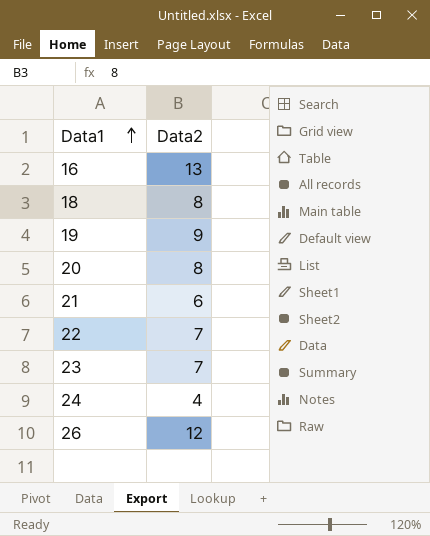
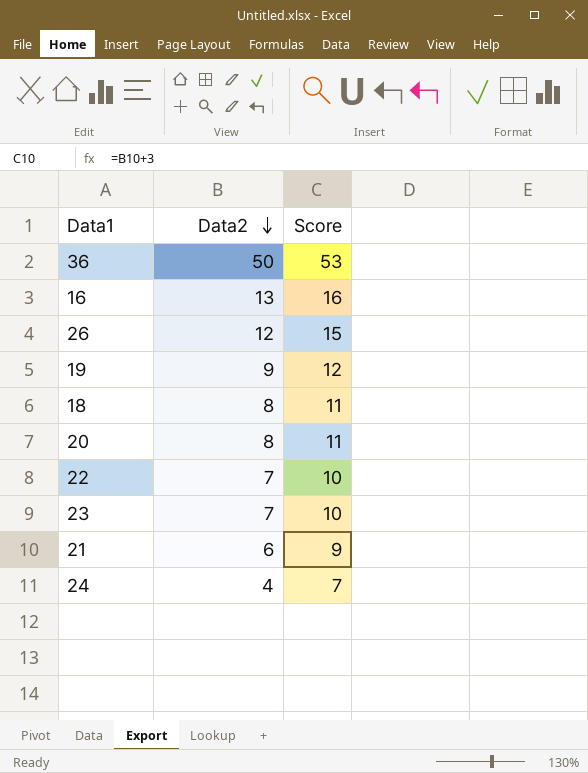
row order: Data1 ascending -> Data2 descending
column Score | formula: none -> [Data2] + 3
row 36: none -> 50 | 53

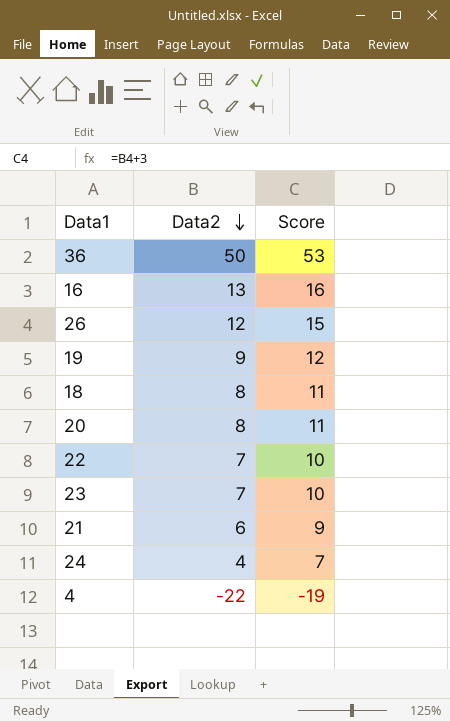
row 4: none -> -22 | -19

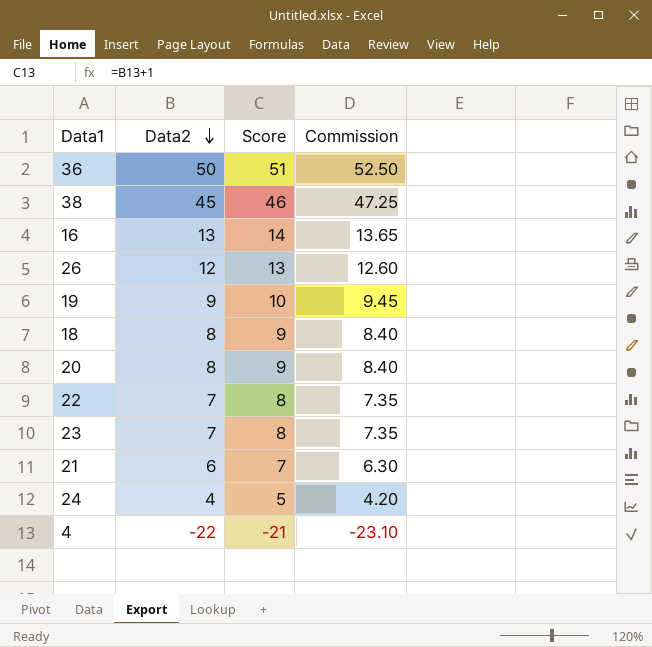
column Score | formula: [Data2] + 3 -> [Data2] + 1
column Commission | formula: none -> [Data2] * 1.05
row 38: none -> 45 | 46 | 47.25

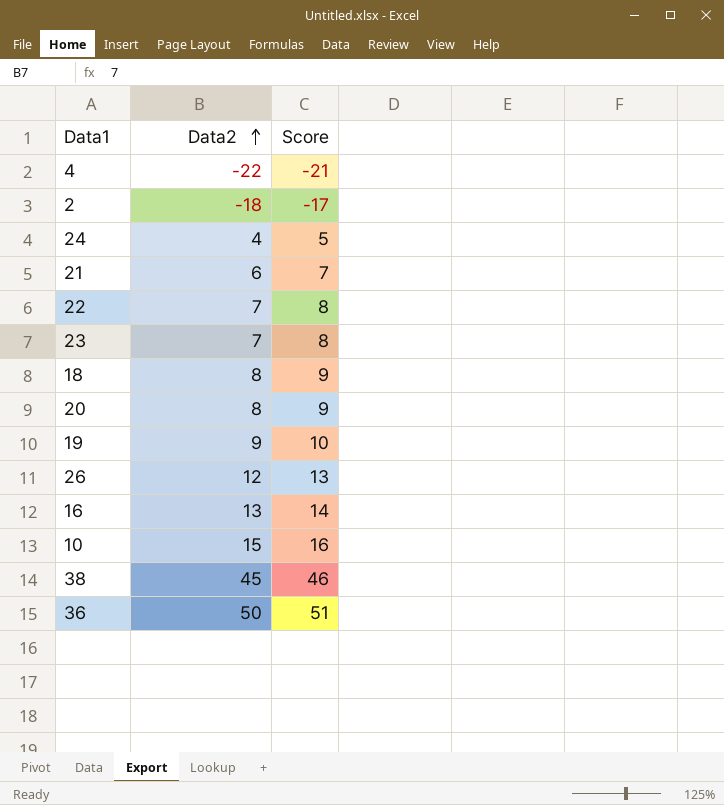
row order: Data2 descending -> Data2 ascending
column Commission | formula: [Data2] * 1.05 -> none
row 2: none -> -18 | -17
row 10: none -> 15 | 16

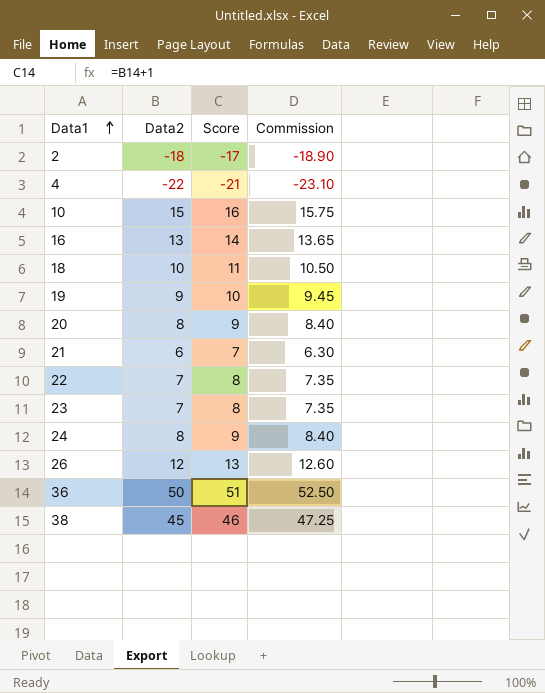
row order: Data2 ascending -> Data1 ascending
column Commission | formula: none -> [Data2] * 1.05
18 | Data2: 8 -> 10
18 | Score: 9 -> 11
24 | Data2: 4 -> 8
24 | Score: 5 -> 9

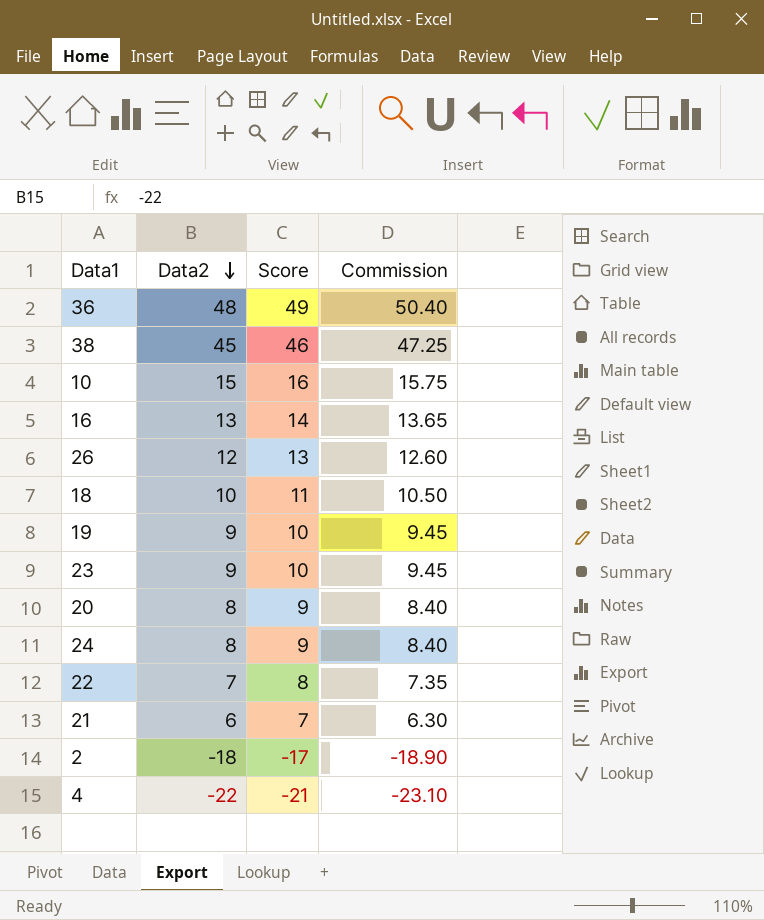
row order: Data1 ascending -> Data2 descending
36 | Data2: 50 -> 48
36 | Score: 51 -> 49
36 | Commission: 52.50 -> 50.40
23 | Data2: 7 -> 9
23 | Score: 8 -> 10
23 | Commission: 7.35 -> 9.45

